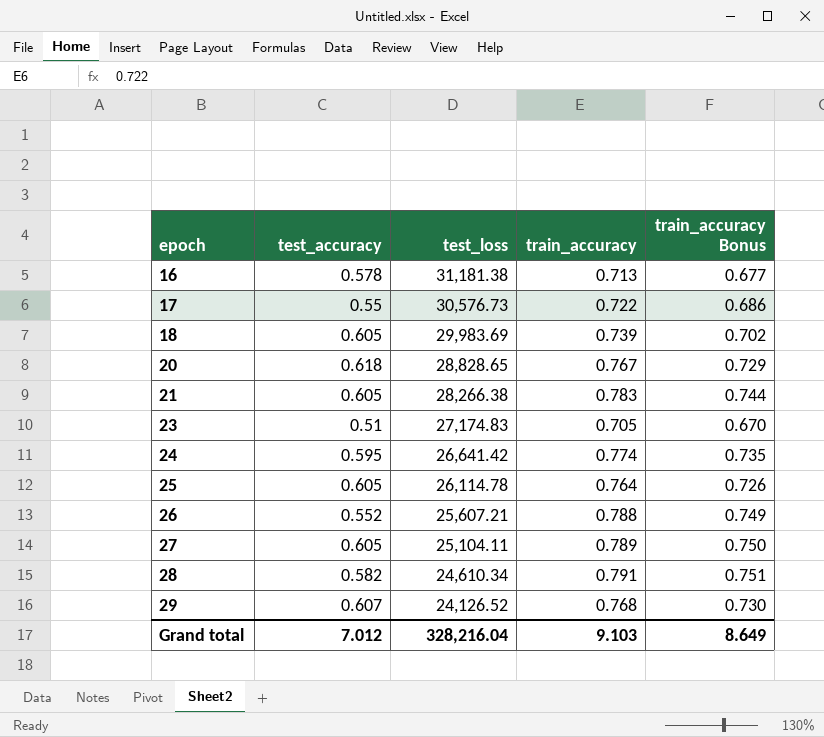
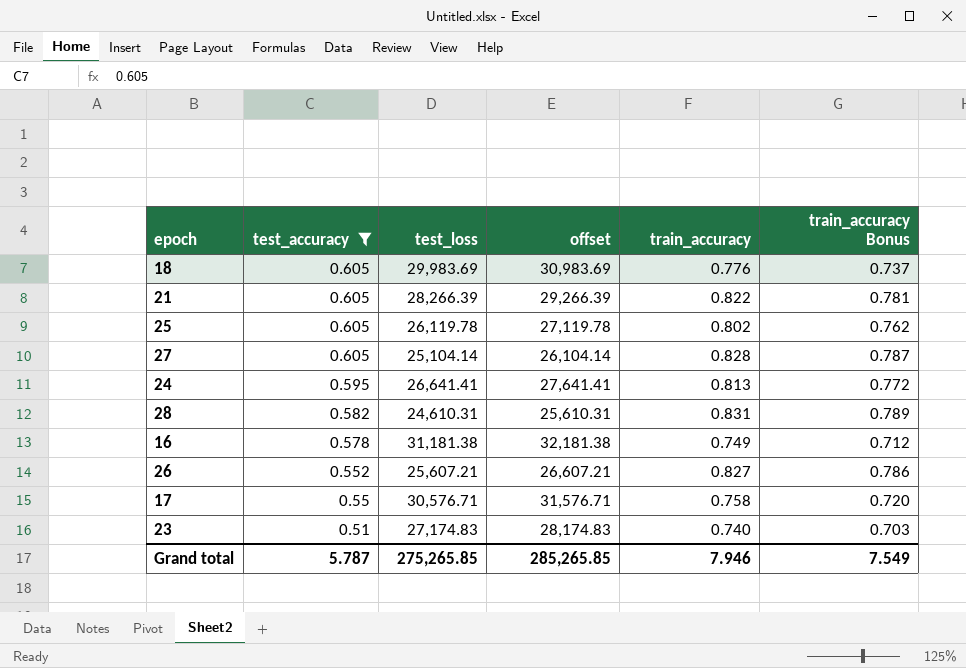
filter: none -> test_accuracy <= 0.605
row order: epoch ascending -> test_accuracy descending
column offset | formula: none -> [test_loss] + 1000
18 | train_accuracy: 0.739 -> 0.776
18 | train_accuracy Bonus: 0.702 -> 0.737
21 | test_loss: 28,266.38 -> 28,266.39
21 | train_accuracy: 0.783 -> 0.822
21 | train_accuracy Bonus: 0.744 -> 0.781
25 | test_loss: 26,114.78 -> 26,119.78
25 | train_accuracy: 0.764 -> 0.802
25 | train_accuracy Bonus: 0.726 -> 0.762
27 | test_loss: 25,104.11 -> 25,104.14
27 | train_accuracy: 0.789 -> 0.828
27 | train_accuracy Bonus: 0.750 -> 0.787
24 | test_loss: 26,641.42 -> 26,641.41
24 | train_accuracy: 0.774 -> 0.813
24 | train_accuracy Bonus: 0.735 -> 0.772
28 | test_loss: 24,610.34 -> 24,610.31
28 | train_accuracy: 0.791 -> 0.831
28 | train_accuracy Bonus: 0.751 -> 0.789
16 | train_accuracy: 0.713 -> 0.749
16 | train_accuracy Bonus: 0.677 -> 0.712
26 | train_accuracy: 0.788 -> 0.827
26 | train_accuracy Bonus: 0.749 -> 0.786
17 | test_loss: 30,576.73 -> 30,576.71
17 | train_accuracy: 0.722 -> 0.758
17 | train_accuracy Bonus: 0.686 -> 0.720
23 | train_accuracy: 0.705 -> 0.740
23 | train_accuracy Bonus: 0.670 -> 0.703
Grand total | test_accuracy: 7.012 -> 5.787
Grand total | test_loss: 328,216.04 -> 275,265.85
Grand total | train_accuracy: 9.103 -> 7.946
Grand total | train_accuracy Bonus: 8.649 -> 7.549

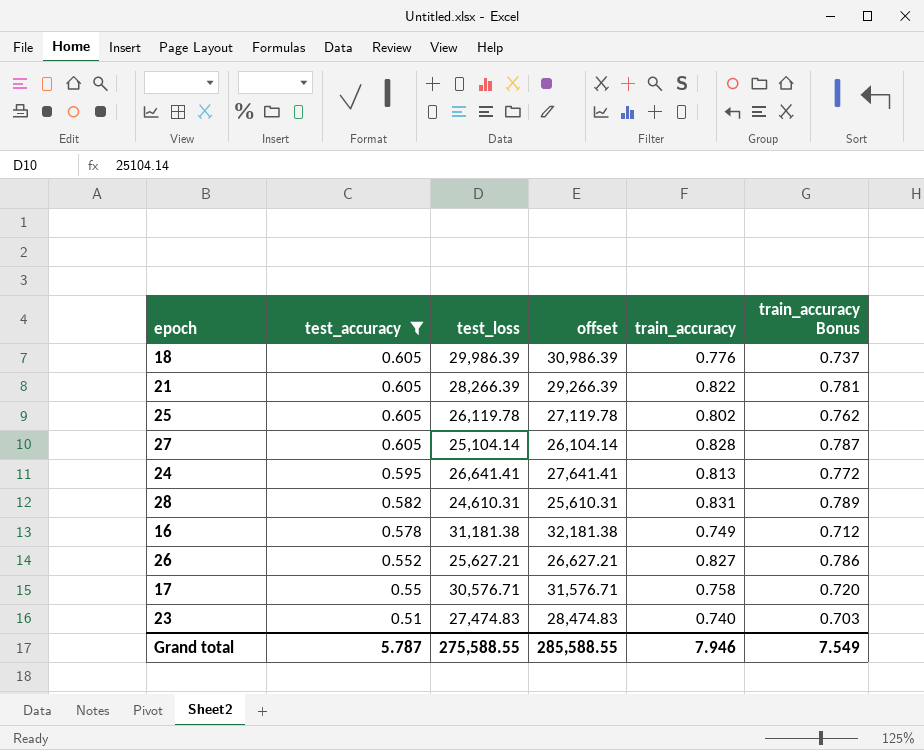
18 | test_loss: 29,983.69 -> 29,986.39
18 | offset: 30,983.69 -> 30,986.39
26 | test_loss: 25,607.21 -> 25,627.21
26 | offset: 26,607.21 -> 26,627.21
23 | test_loss: 27,174.83 -> 27,474.83
23 | offset: 28,174.83 -> 28,474.83
Grand total | test_loss: 275,265.85 -> 275,588.55
Grand total | offset: 285,265.85 -> 285,588.55

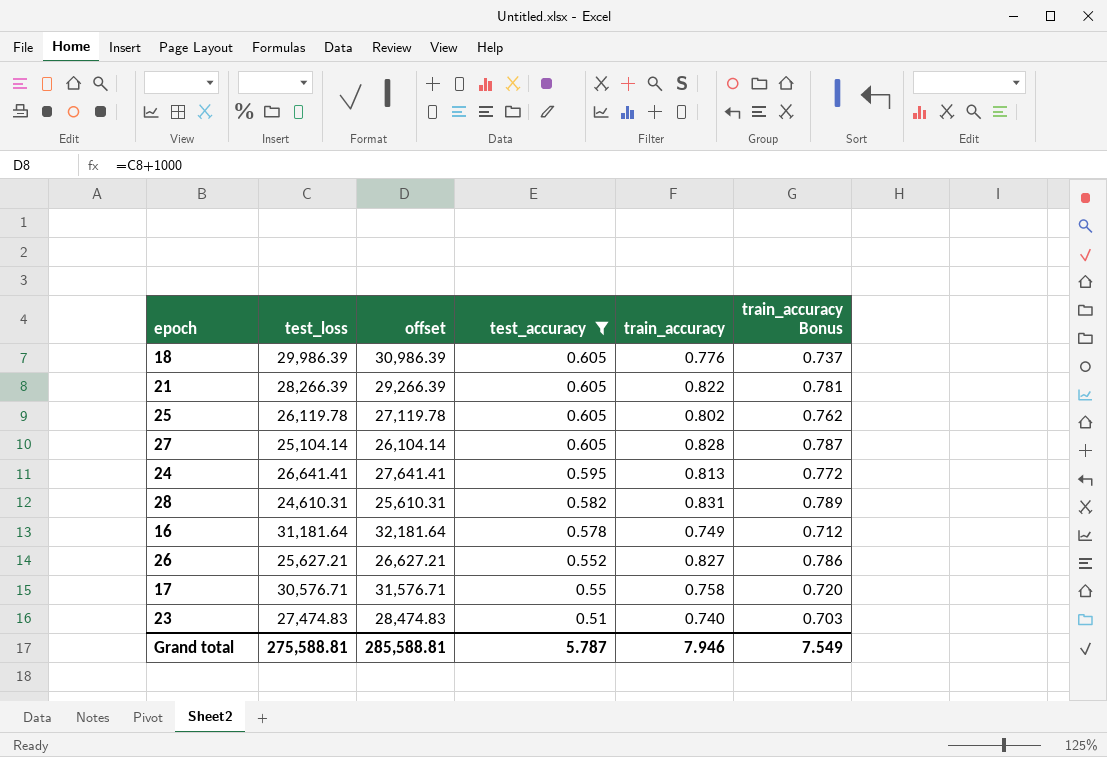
column test_accuracy | position: 2 -> 4
16 | test_loss: 31,181.38 -> 31,181.64
16 | offset: 32,181.38 -> 32,181.64
Grand total | test_loss: 275,588.55 -> 275,588.81
Grand total | offset: 285,588.55 -> 285,588.81

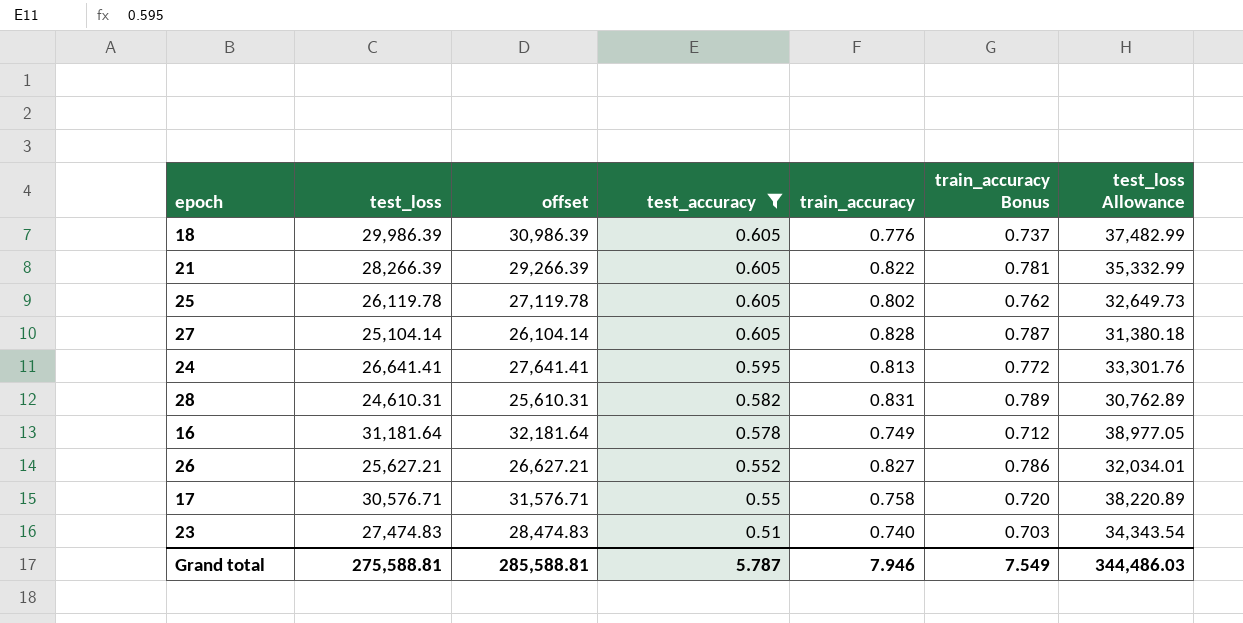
column test_loss Allowance | formula: none -> [test_loss] * 1.25

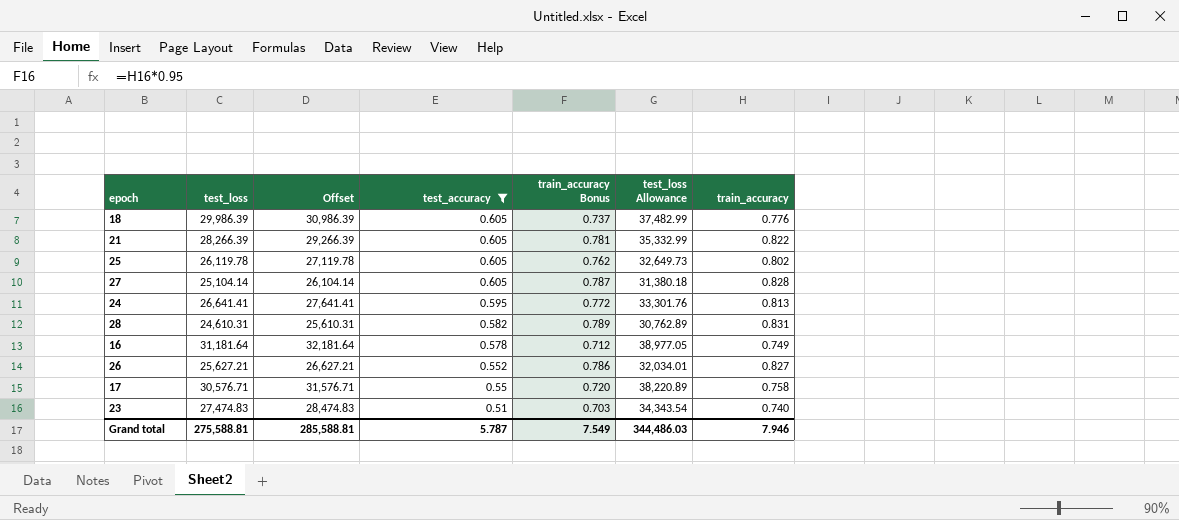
column name: offset -> Offset
column train_accuracy | position: 5 -> 7

